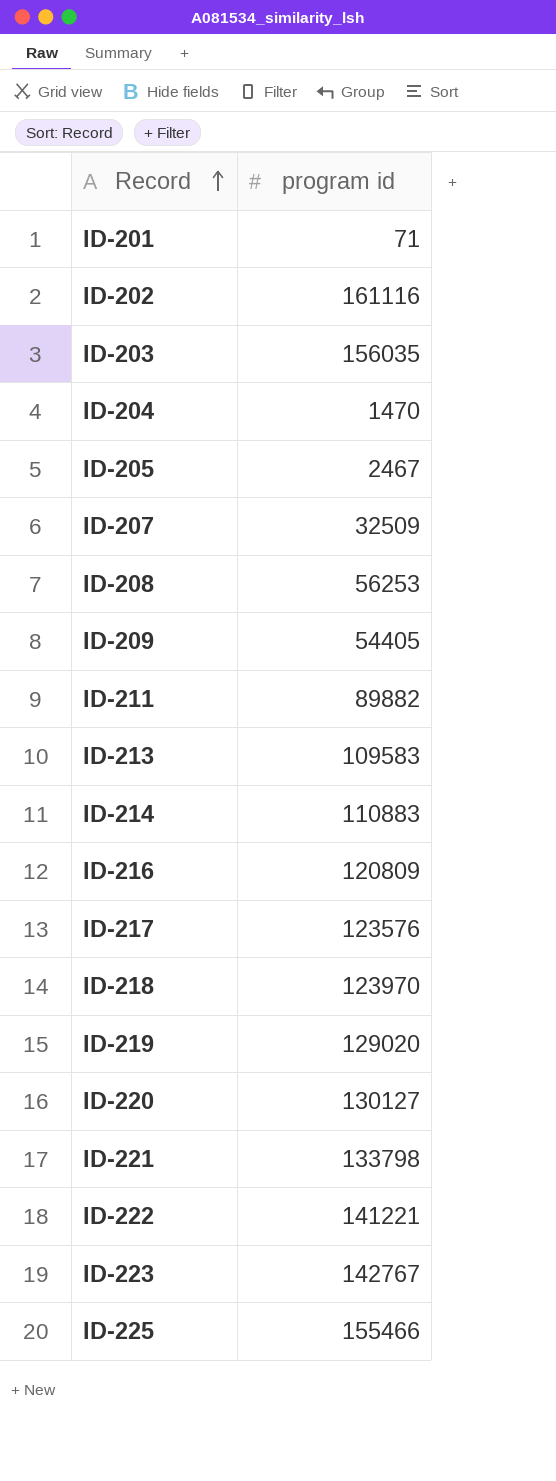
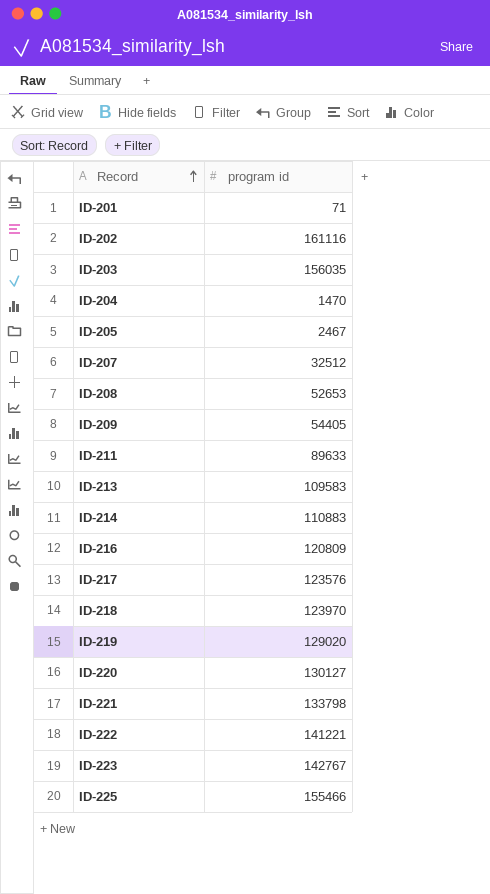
ID-207 | program id: 32509 -> 32512
ID-208 | program id: 56253 -> 52653
ID-211 | program id: 89882 -> 89633

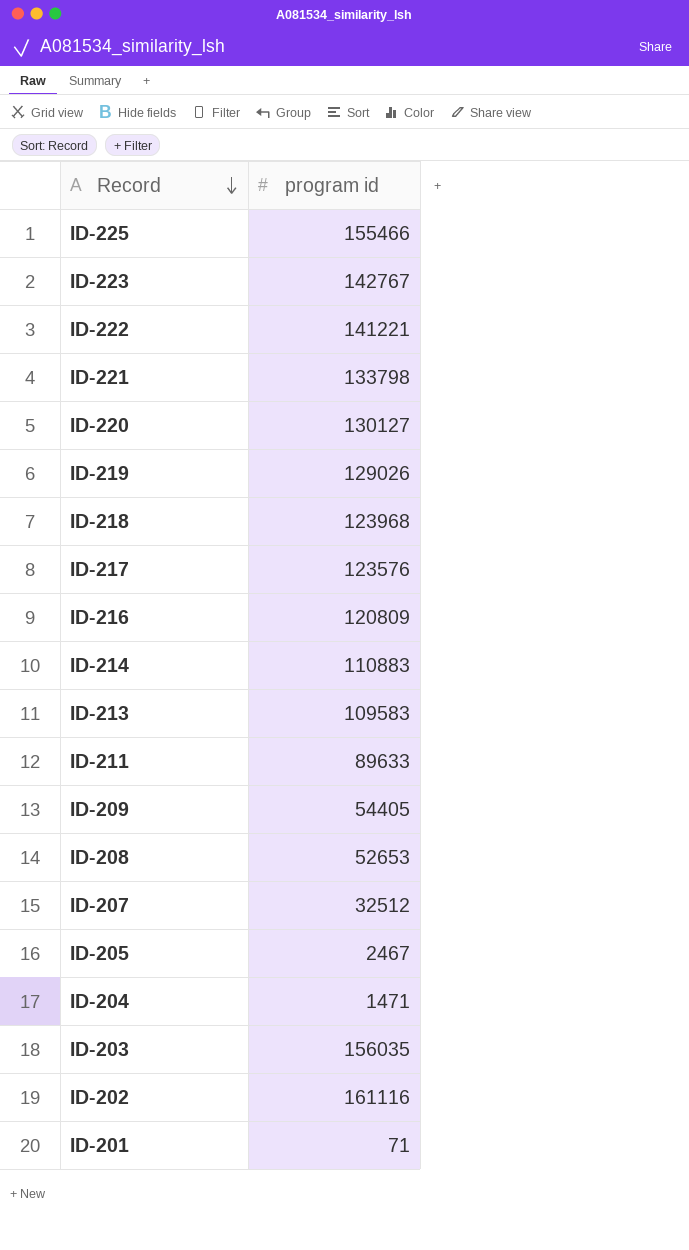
row order: Record ascending -> Record descending
ID-219 | program id: 129020 -> 129026
ID-218 | program id: 123970 -> 123968
ID-204 | program id: 1470 -> 1471

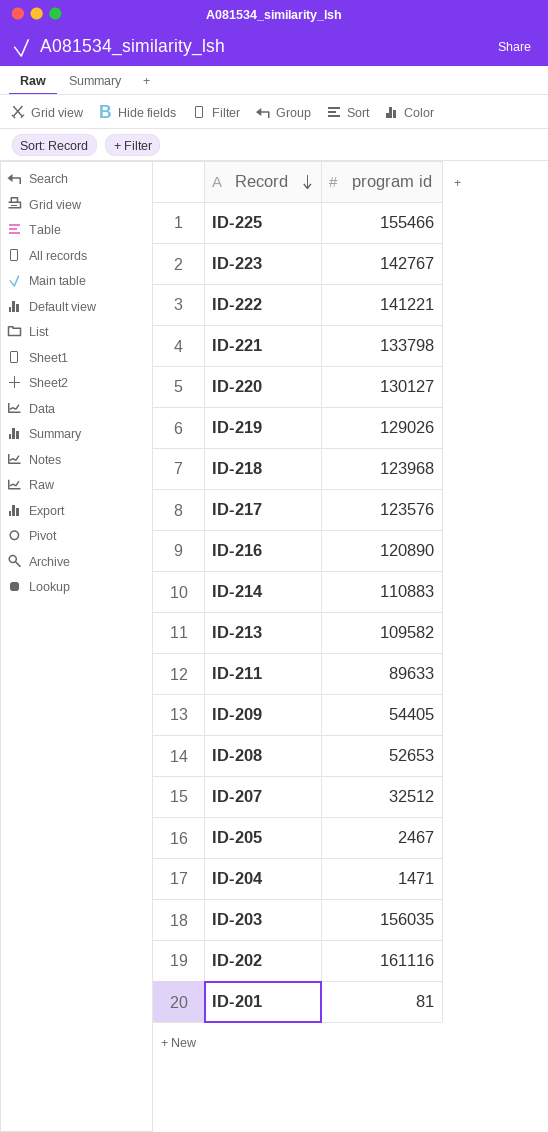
ID-216 | program id: 120809 -> 120890
ID-213 | program id: 109583 -> 109582
ID-201 | program id: 71 -> 81

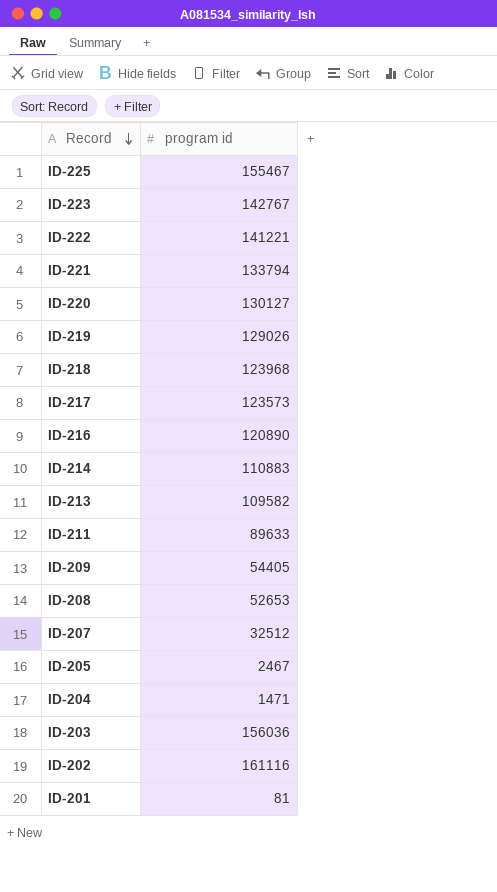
ID-225 | program id: 155466 -> 155467
ID-221 | program id: 133798 -> 133794
ID-217 | program id: 123576 -> 123573
ID-203 | program id: 156035 -> 156036

